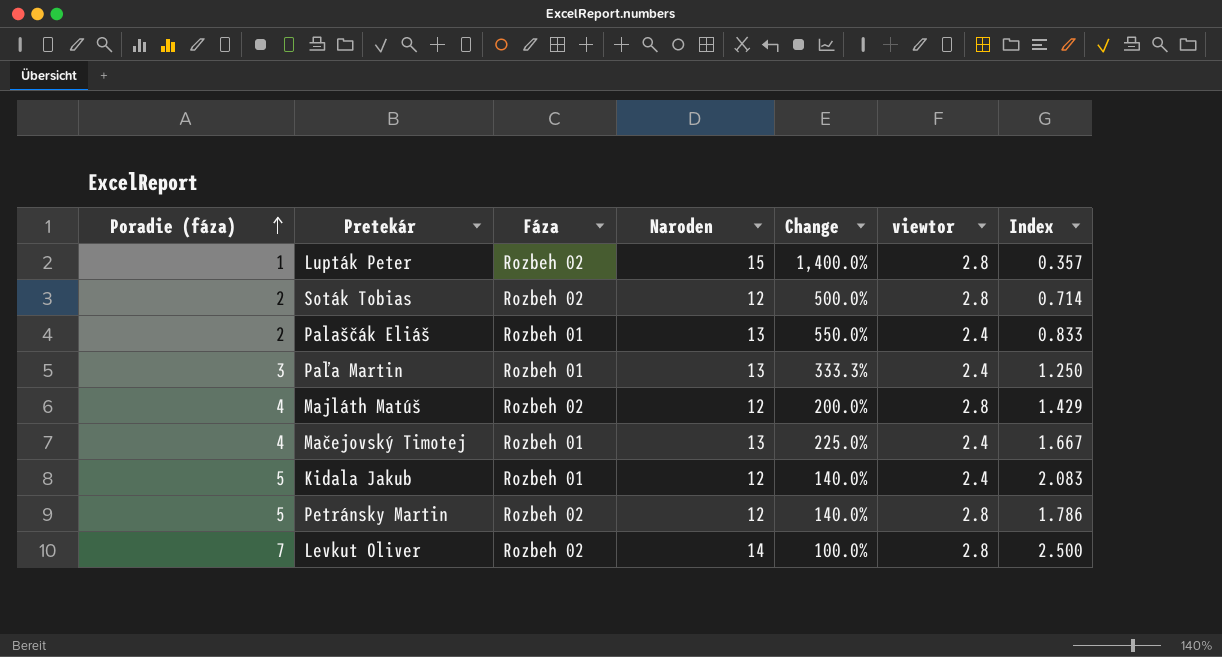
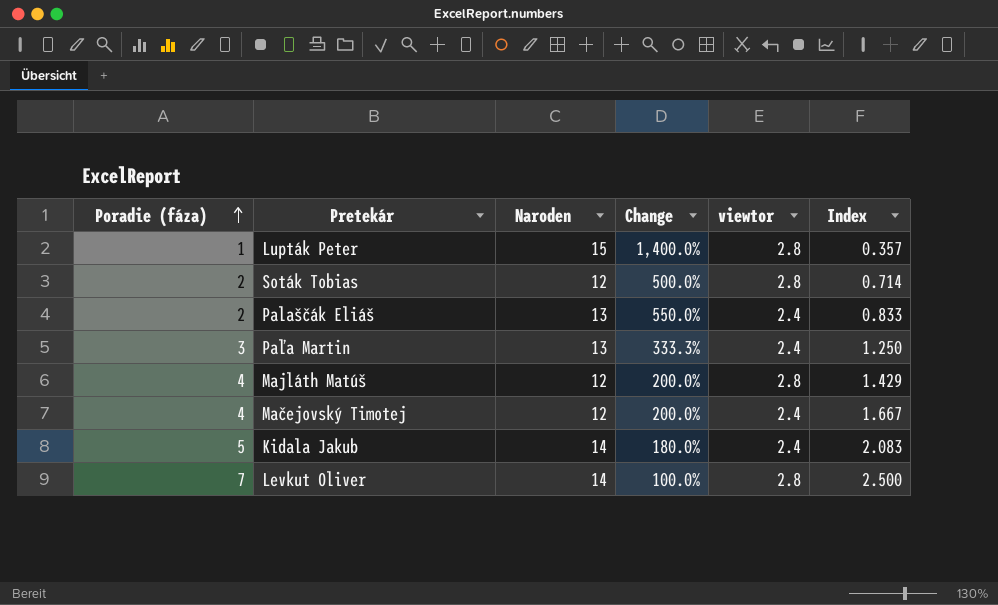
column Fáza | position: 3 -> none
row Petránsky Martin: 5 | Rozbeh 02 | 12 | 140.0% | 2.8 | 1.786 -> none
Mačejovský Timotej | Naroden: 13 -> 12
Mačejovský Timotej | Change: 225.0% -> 200.0%
Kidala Jakub | Naroden: 12 -> 14
Kidala Jakub | Change: 140.0% -> 180.0%

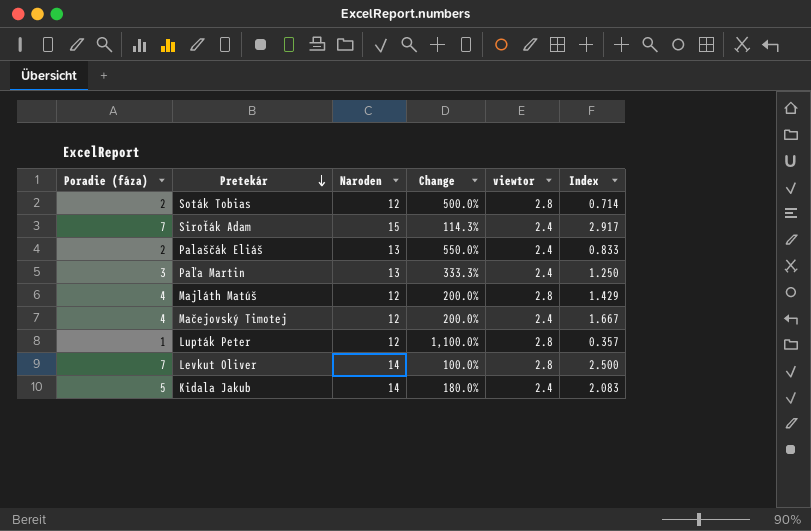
row order: Poradie (fáza) ascending -> Pretekár descending
row Siroťák Adam: none -> 7 | 15 | 114.3% | 2.4 | 2.917
Lupták Peter | Naroden: 15 -> 12
Lupták Peter | Change: 1,400.0% -> 1,100.0%

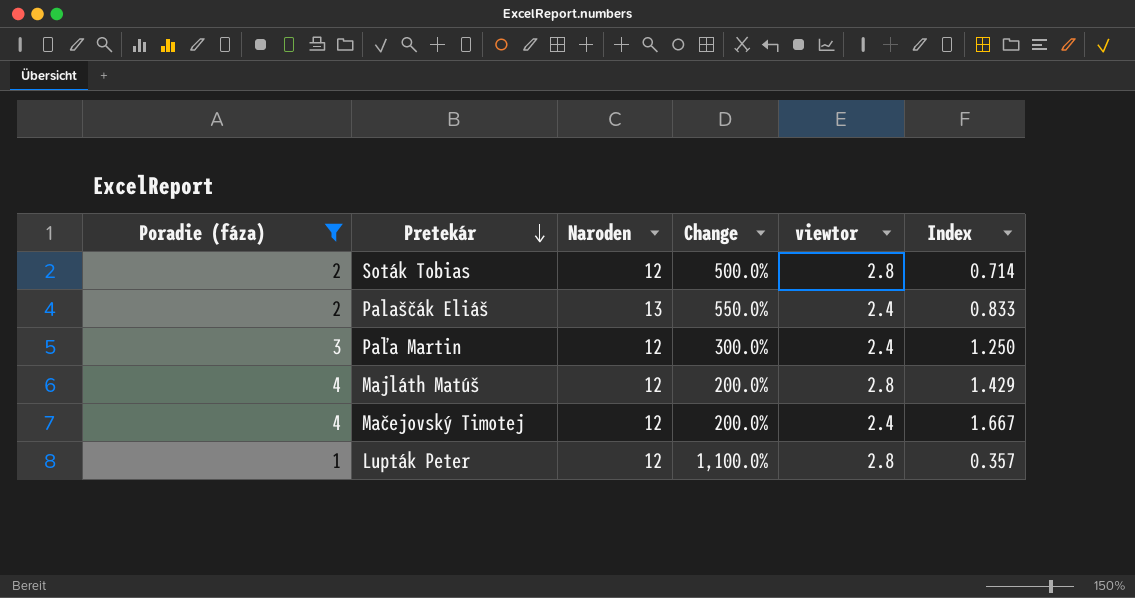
filter: none -> Poradie (fáza) <= 4
Paľa Martin | Naroden: 13 -> 12
Paľa Martin | Change: 333.3% -> 300.0%

